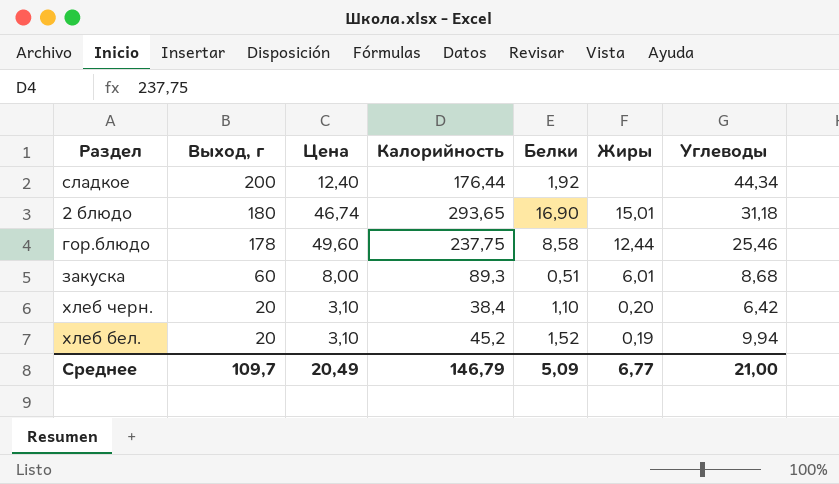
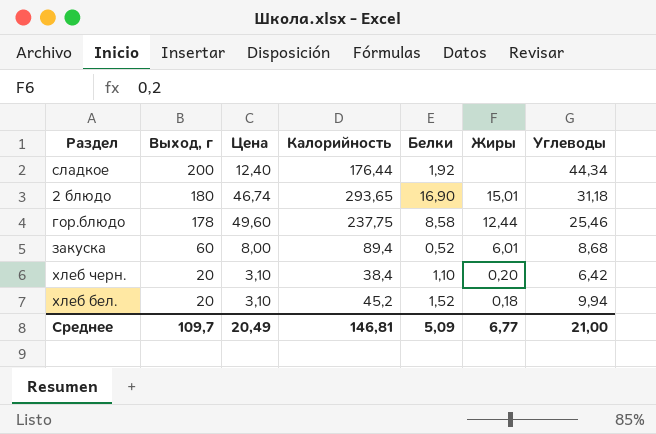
закуска | Калорийность: 89,3 -> 89,4
закуска | Белки: 0,51 -> 0,52
хлеб бел. | Жиры: 0,19 -> 0,18
Среднее | Калорийность: 146,79 -> 146,81

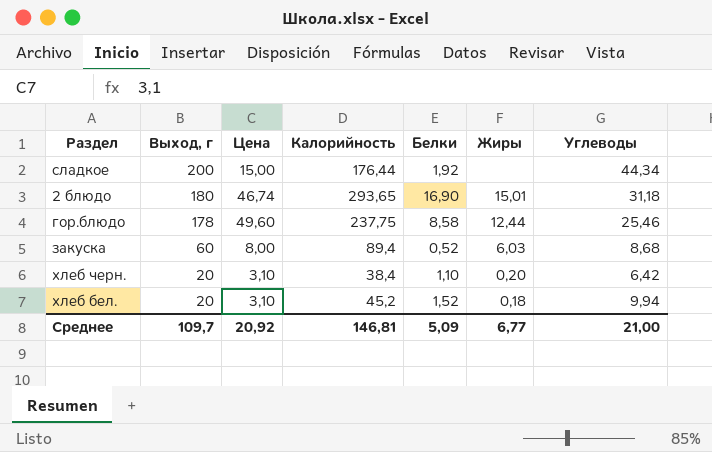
сладкое | Цена: 12,40 -> 15,00
закуска | Жиры: 6,01 -> 6,03
Среднее | Цена: 20,49 -> 20,92

